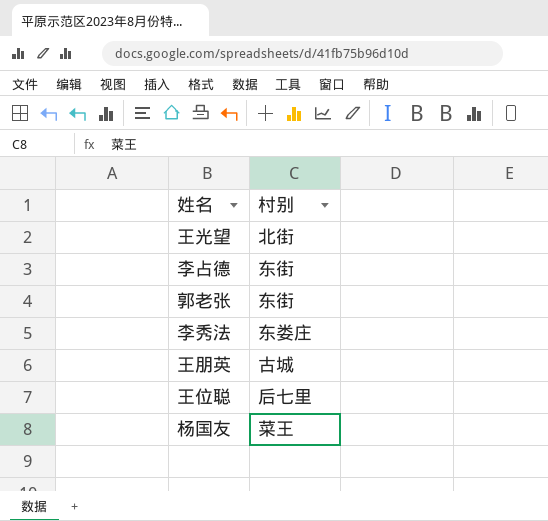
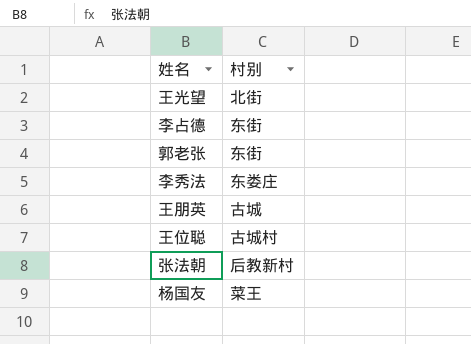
王位聪 | 村别: 后七里 -> 古城村
row 张法朝: none -> 后教新村

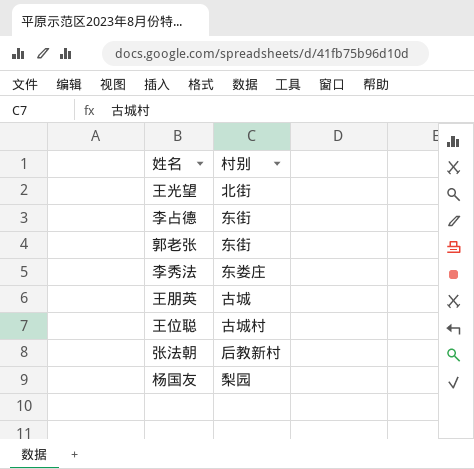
杨国友 | 村别: 菜王 -> 梨园

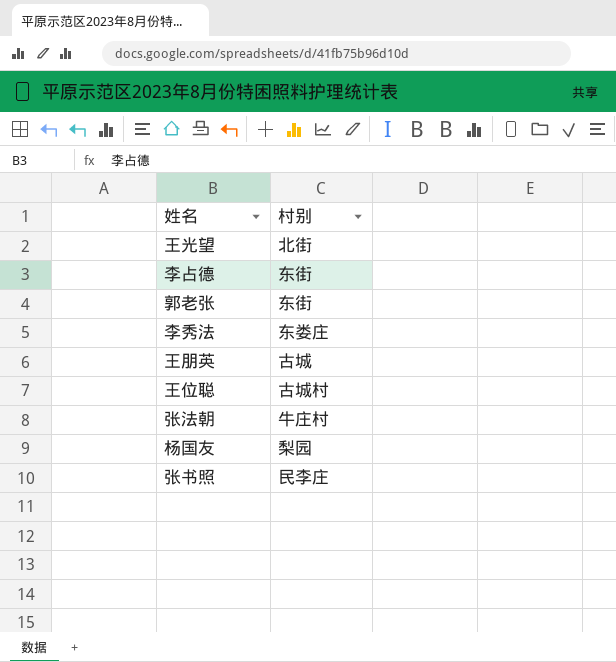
张法朝 | 村别: 后教新村 -> 牛庄村
row 张书照: none -> 民李庄

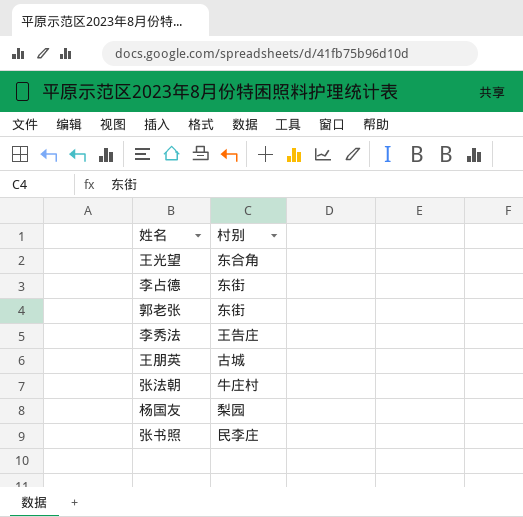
row 王位聪: 古城村 -> none
王光望 | 村别: 北街 -> 东合角
李秀法 | 村别: 东娄庄 -> 王告庄

